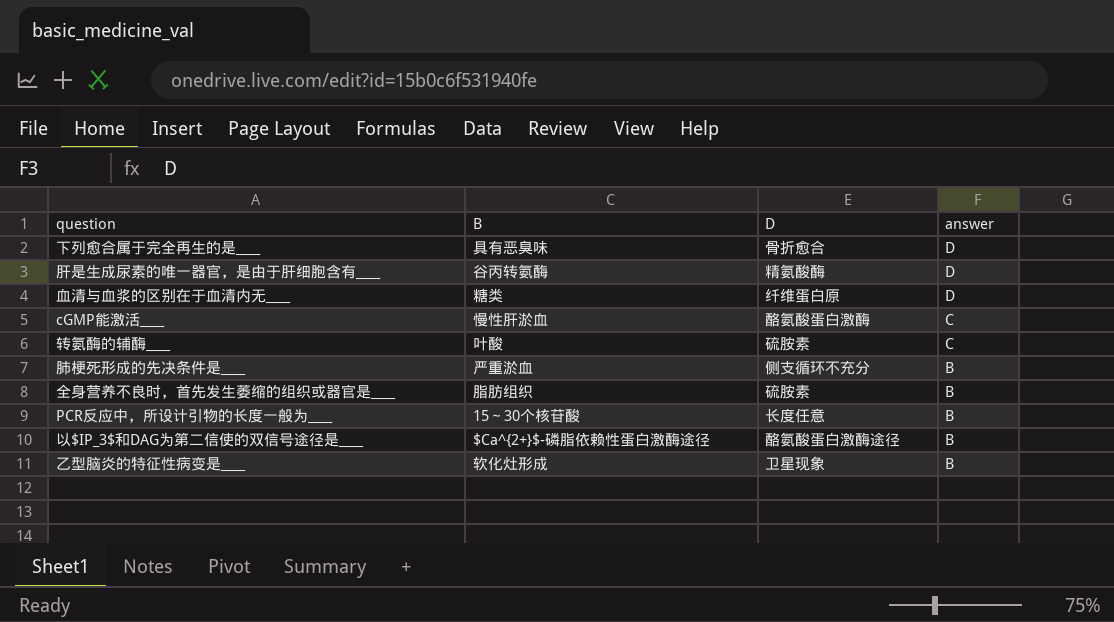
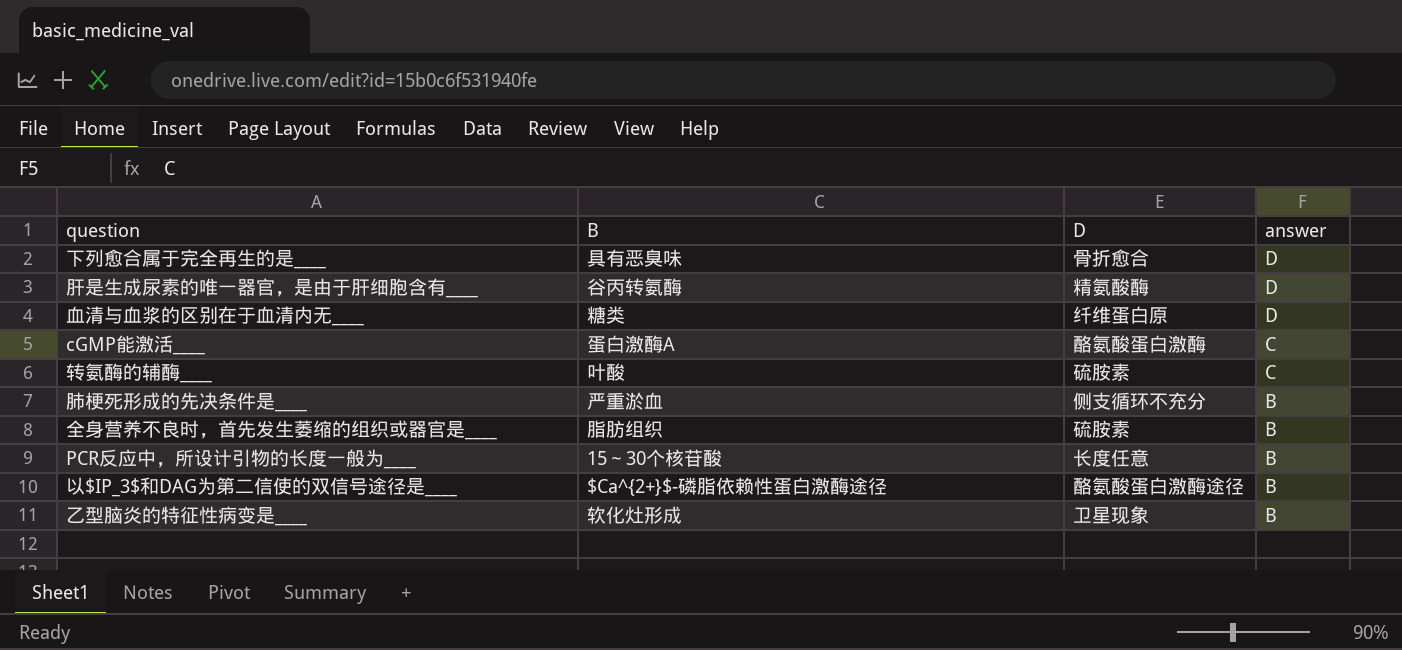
cGMP能激活____ | B: 慢性肝淤血 -> 蛋白激酶A

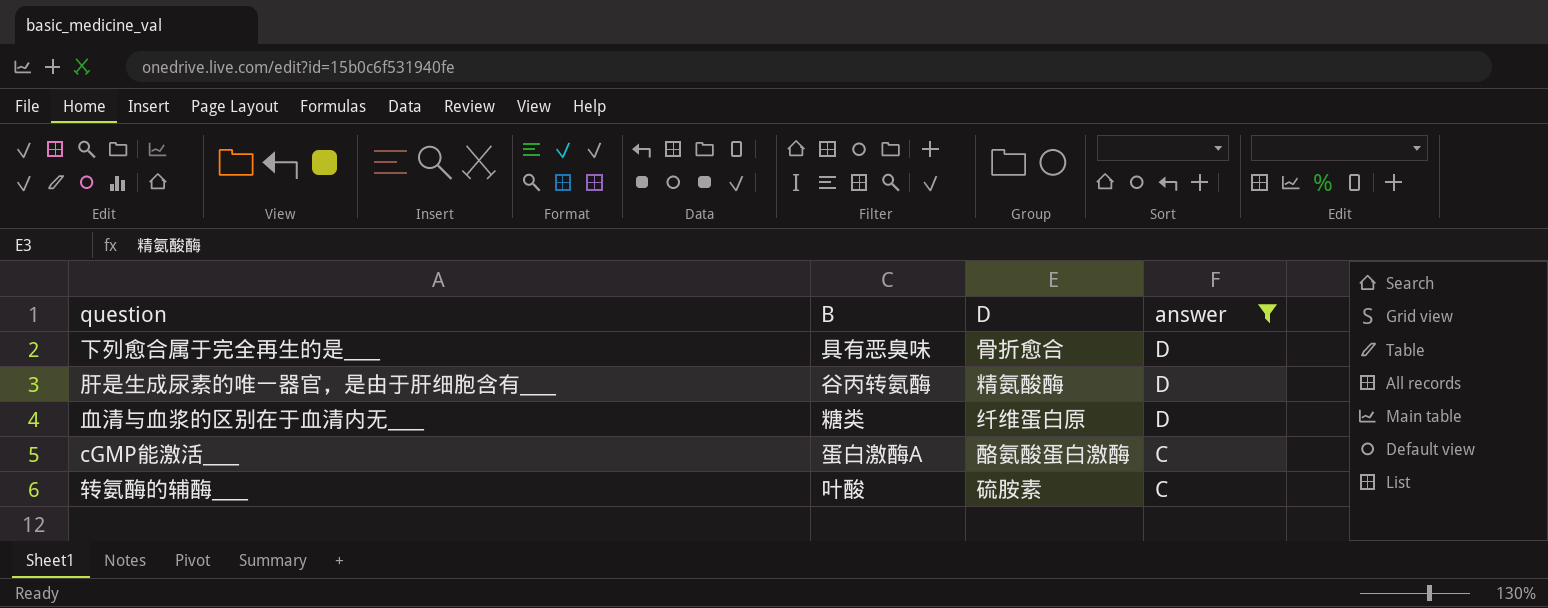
filter: none -> answer != B

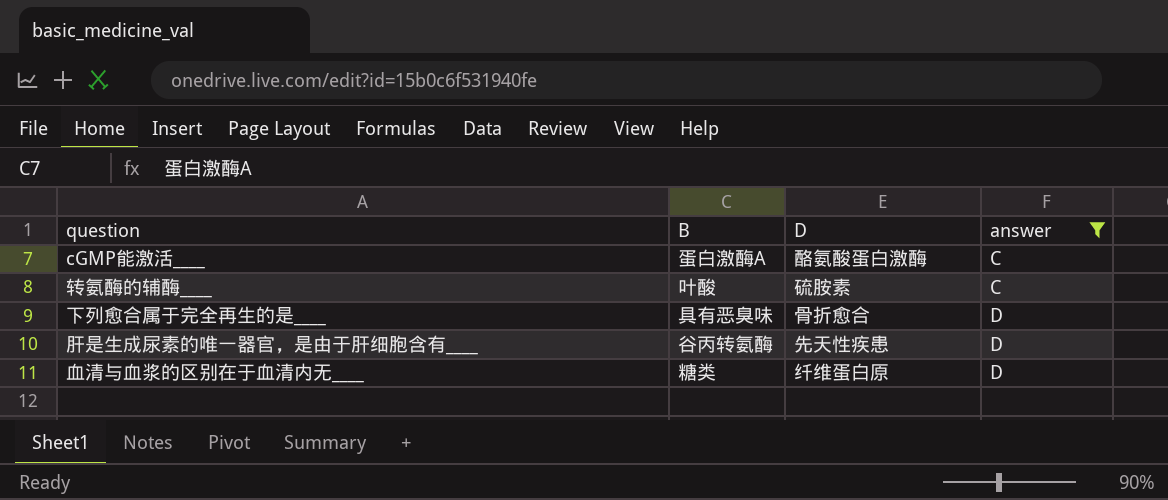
row order: answer descending -> answer ascending
肝是生成尿素的唯一器官，是由于肝细胞含有____ | D: 精氨酸酶 -> 先天性疾患

